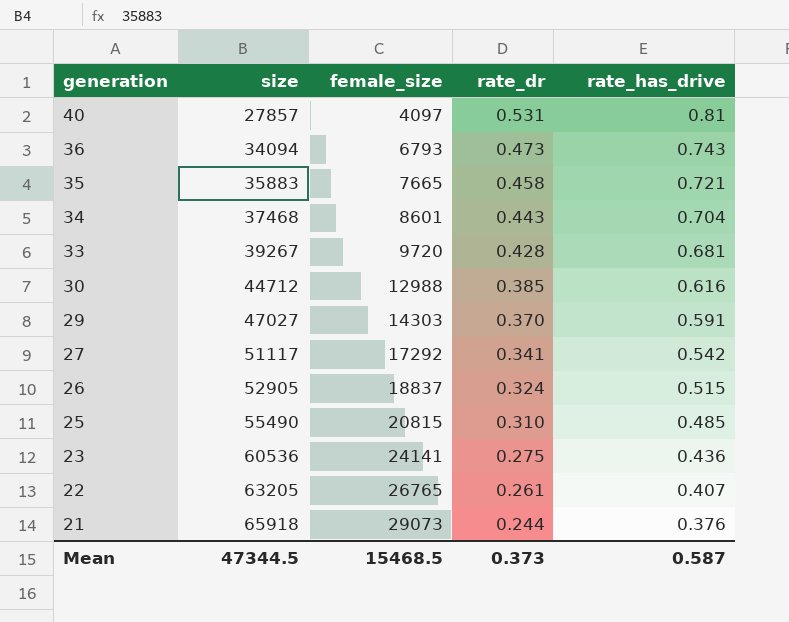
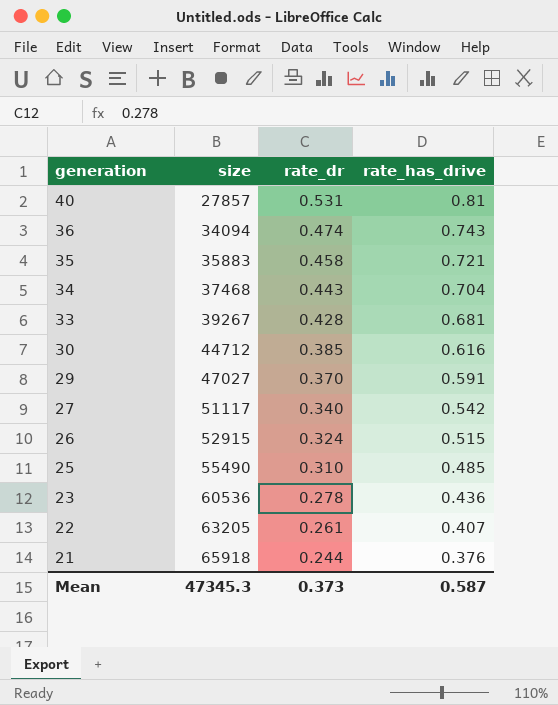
column female_size | position: 3 -> none
36 | rate_dr: 0.473 -> 0.474
27 | rate_dr: 0.341 -> 0.340
26 | size: 52905 -> 52915
23 | rate_dr: 0.275 -> 0.278
Mean | size: 47344.5 -> 47345.3

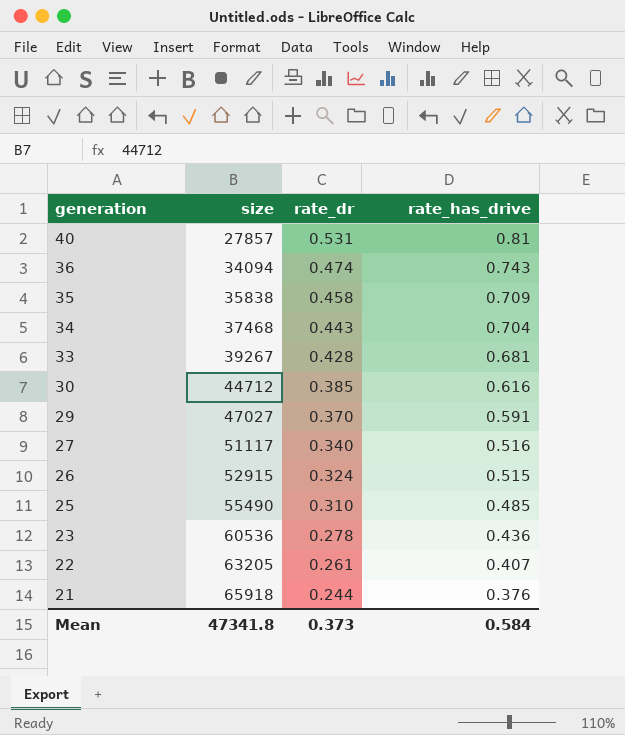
35 | size: 35883 -> 35838
35 | rate_has_drive: 0.721 -> 0.709
27 | rate_has_drive: 0.542 -> 0.516
Mean | size: 47345.3 -> 47341.8
Mean | rate_has_drive: 0.587 -> 0.584

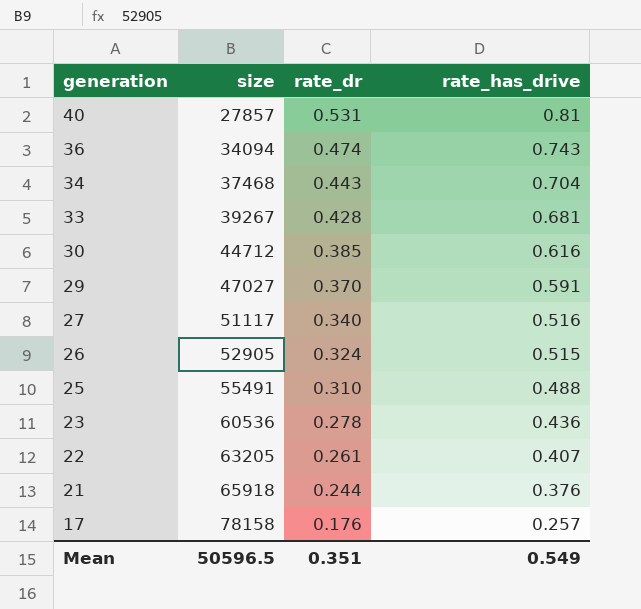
row 35: 35838 | 0.458 | 0.709 -> none
26 | size: 52915 -> 52905
25 | size: 55490 -> 55491
25 | rate_has_drive: 0.485 -> 0.488
row 17: none -> 78158 | 0.176 | 0.257
Mean | size: 47341.8 -> 50596.5
Mean | rate_dr: 0.373 -> 0.351
Mean | rate_has_drive: 0.584 -> 0.549

